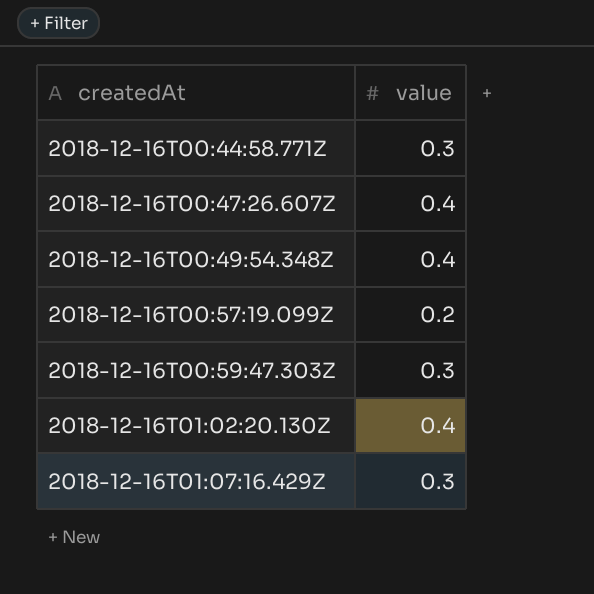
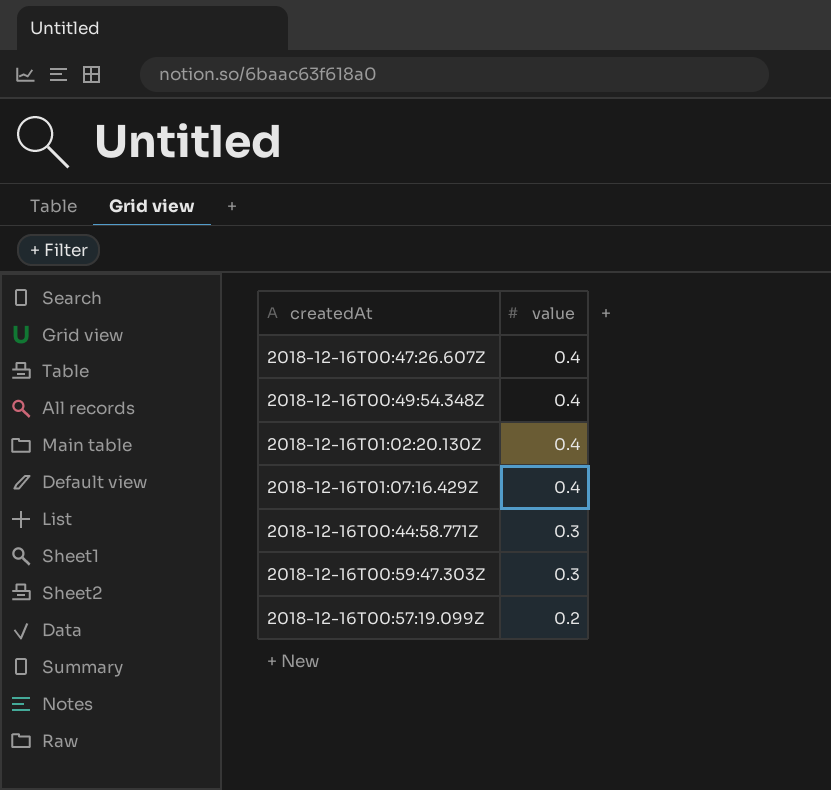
row order: createdAt ascending -> value descending
2018-12-16T01:07:16.429Z | value: 0.3 -> 0.4

